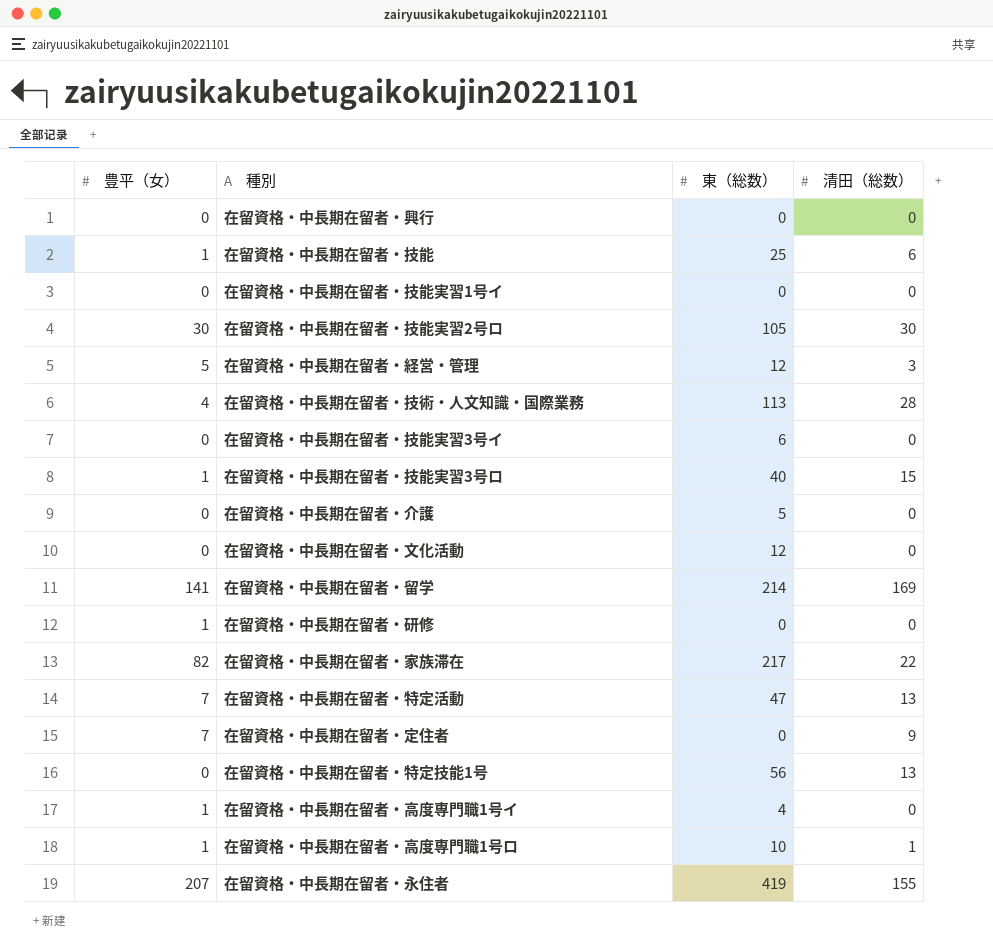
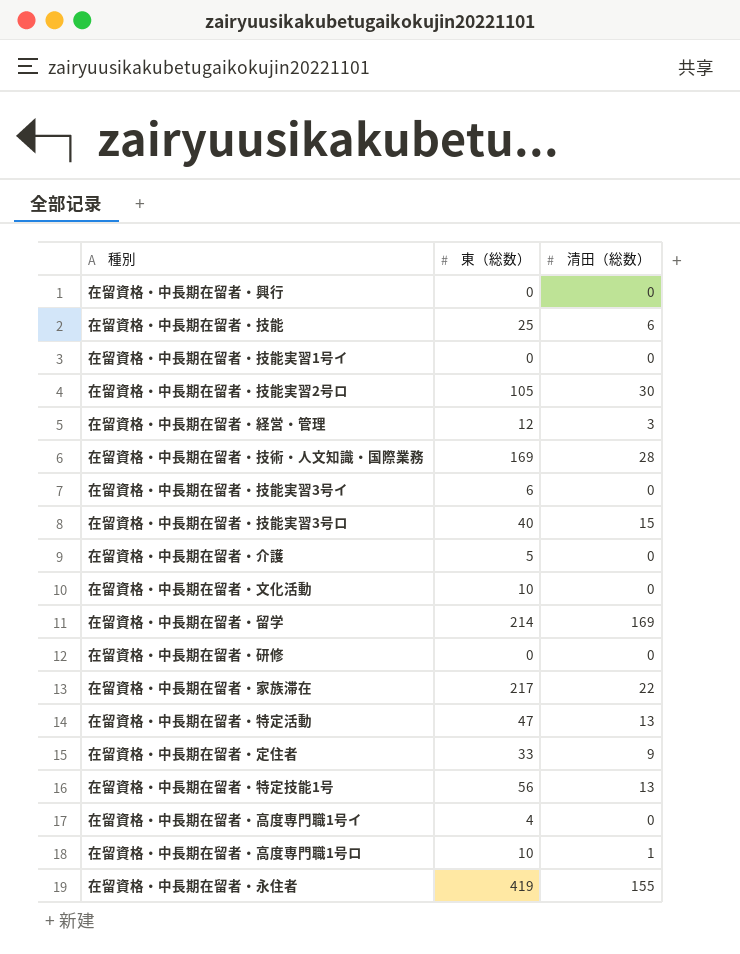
column 豊平（女） | position: 1 -> none
在留資格・中長期在留者・技術・人文知識・国際業務 | 東（総数）: 113 -> 169
在留資格・中長期在留者・文化活動 | 東（総数）: 12 -> 10
在留資格・中長期在留者・定住者 | 東（総数）: 0 -> 33

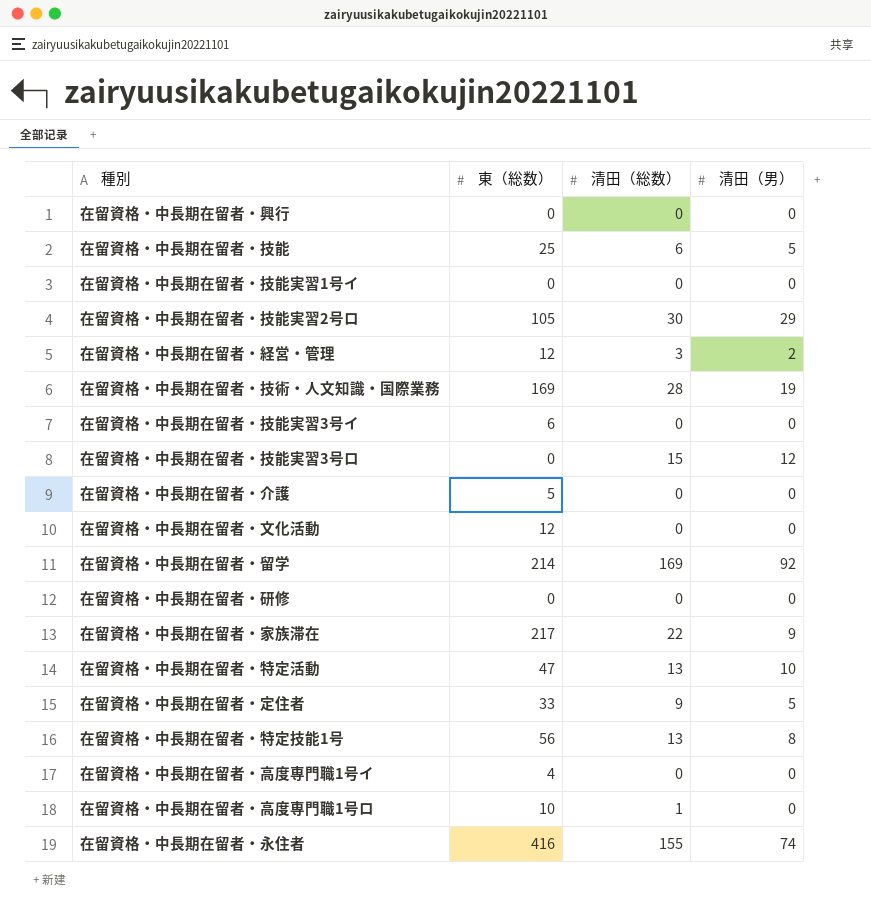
column 清田（男） | position: none -> 4
在留資格・中長期在留者・技能実習3号ロ | 東（総数）: 40 -> 0
在留資格・中長期在留者・文化活動 | 東（総数）: 10 -> 12
在留資格・中長期在留者・永住者 | 東（総数）: 419 -> 416

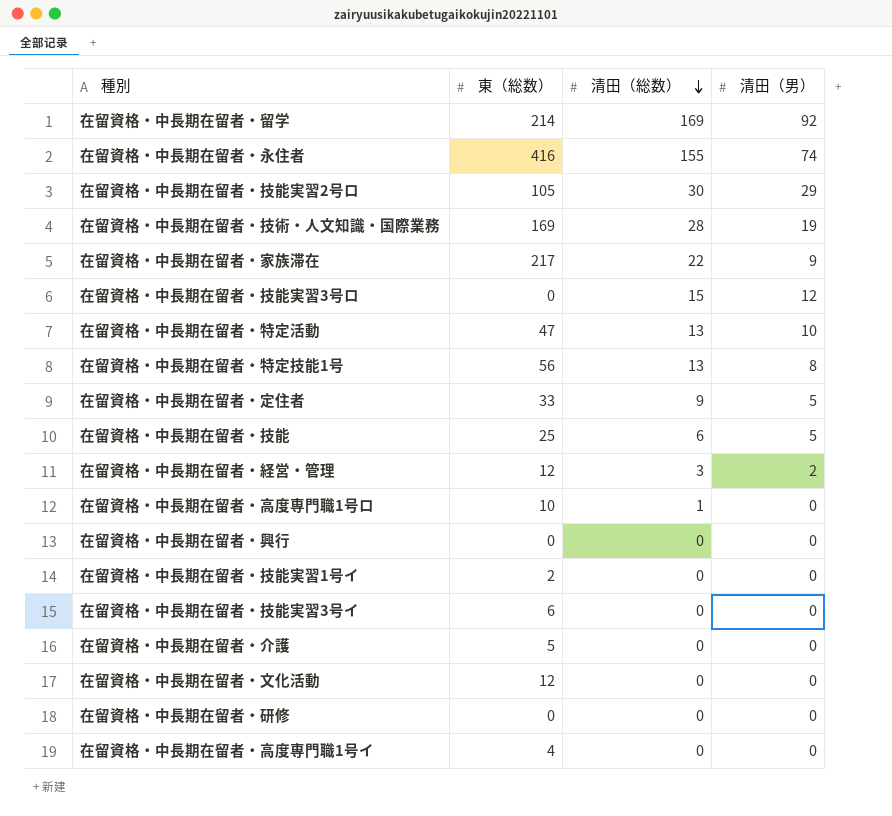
row order: none -> 清田（総数） descending
在留資格・中長期在留者・技能実習1号イ | 東（総数）: 0 -> 2

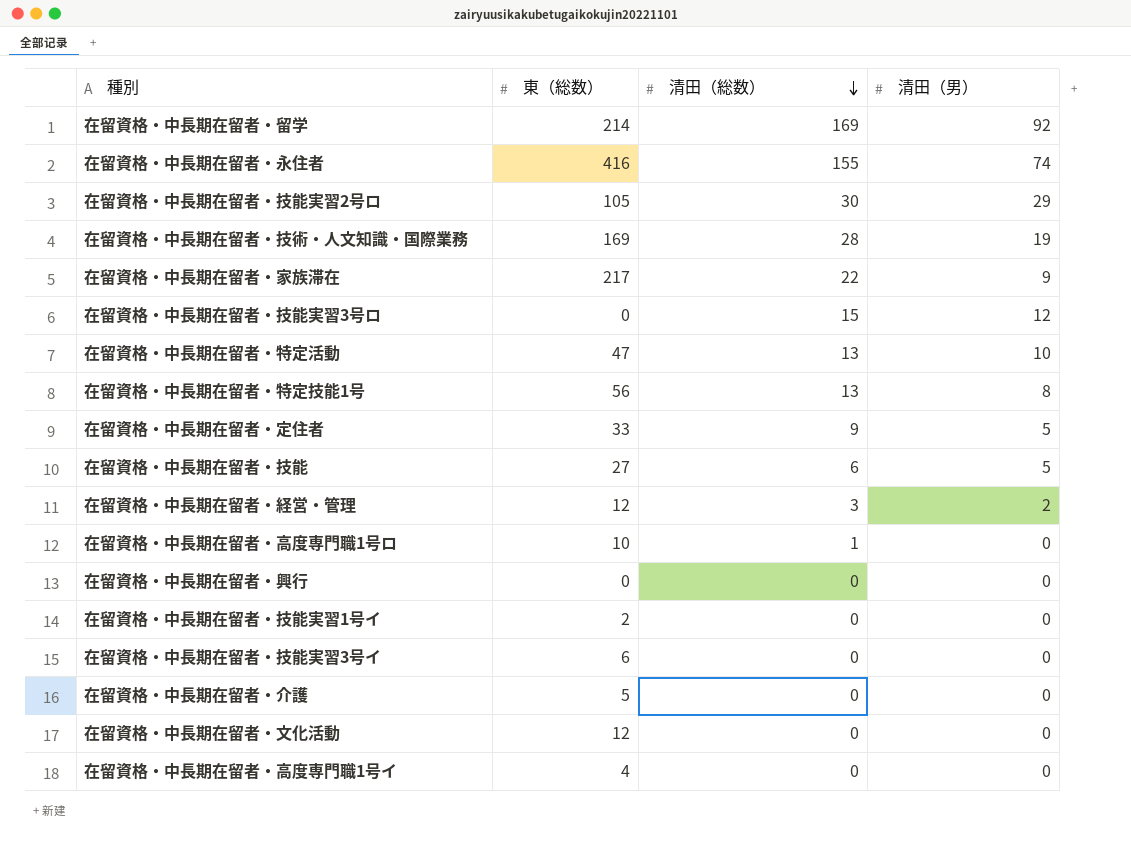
row 在留資格・中長期在留者・研修: 0 | 0 | 0 -> none
在留資格・中長期在留者・技能 | 東（総数）: 25 -> 27

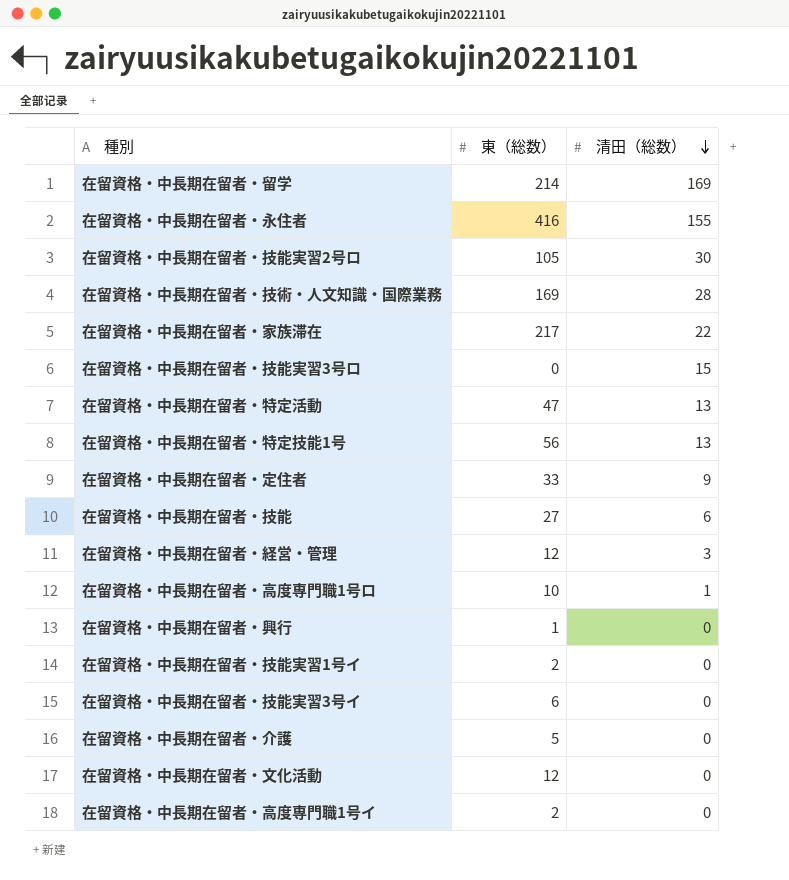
column 清田（男） | position: 4 -> none
在留資格・中長期在留者・興行 | 東（総数）: 0 -> 1
在留資格・中長期在留者・高度専門職1号イ | 東（総数）: 4 -> 2

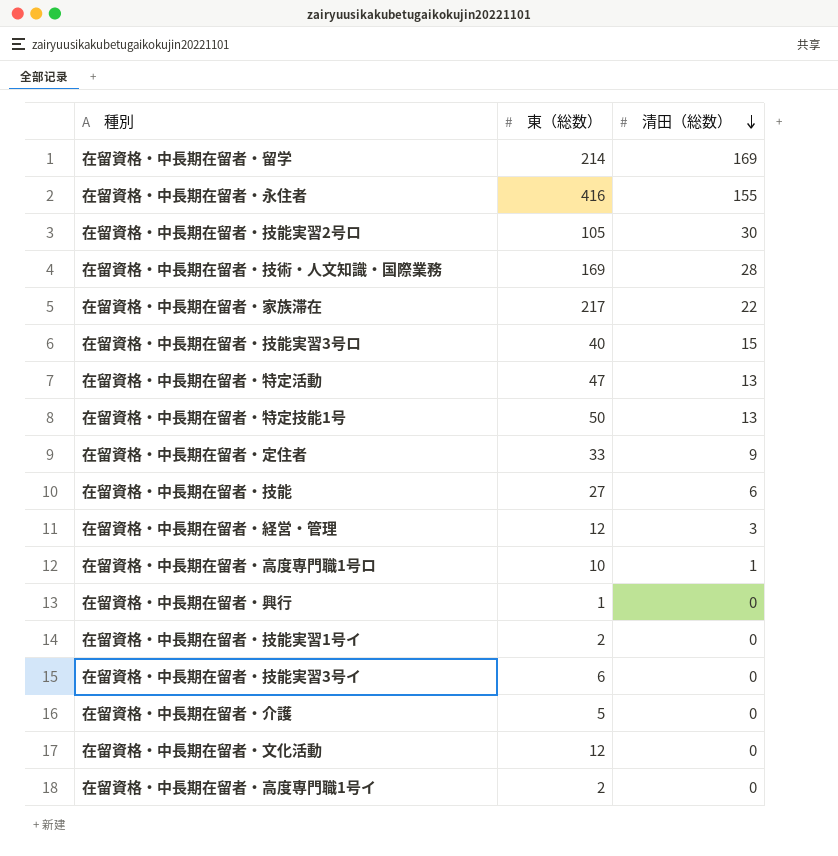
在留資格・中長期在留者・技能実習3号ロ | 東（総数）: 0 -> 40
在留資格・中長期在留者・特定技能1号 | 東（総数）: 56 -> 50

